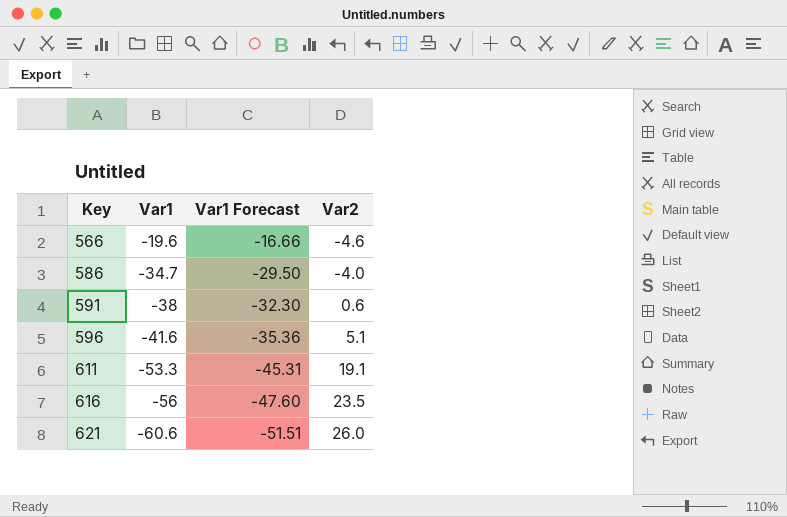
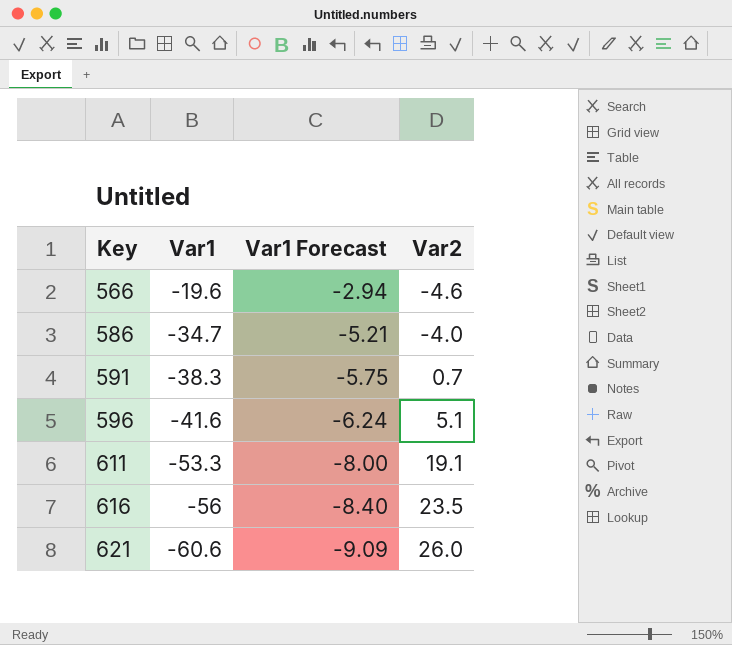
column Var1 Forecast | formula: [Var1] * 0.85 -> [Var1] * 0.15
591 | Var1: -38 -> -38.3
591 | Var2: 0.6 -> 0.7

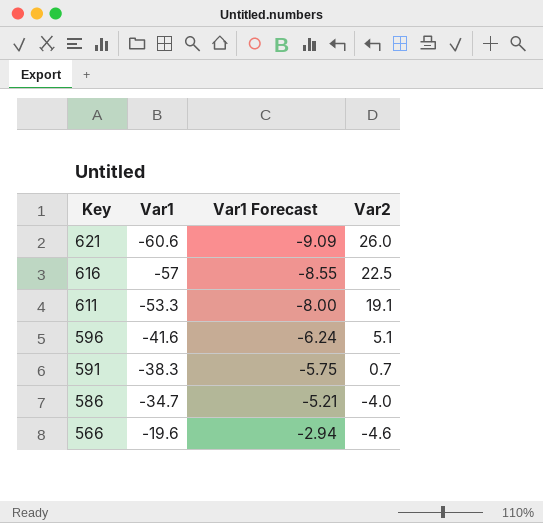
row order: Key ascending -> Key descending
616 | Var1: -56 -> -57
616 | Var1 Forecast: -8.40 -> -8.55
616 | Var2: 23.5 -> 22.5

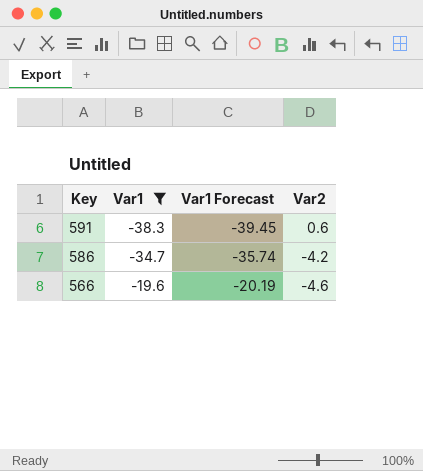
filter: none -> Var1 >= -38.3
column Var1 Forecast | formula: [Var1] * 0.15 -> [Var1] * 1.03
591 | Var2: 0.7 -> 0.6
586 | Var2: -4.0 -> -4.2

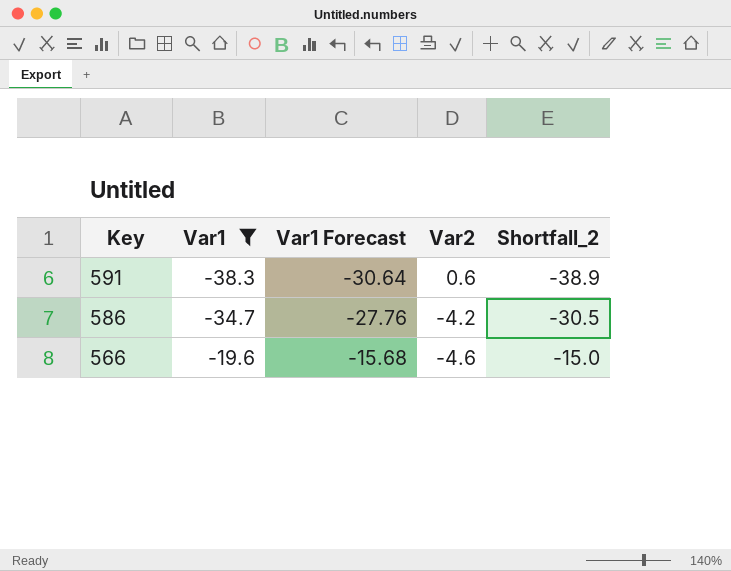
column Var1 Forecast | formula: [Var1] * 1.03 -> [Var1] * 0.8
column Shortfall_2 | formula: none -> [Var1] - [Var2]

